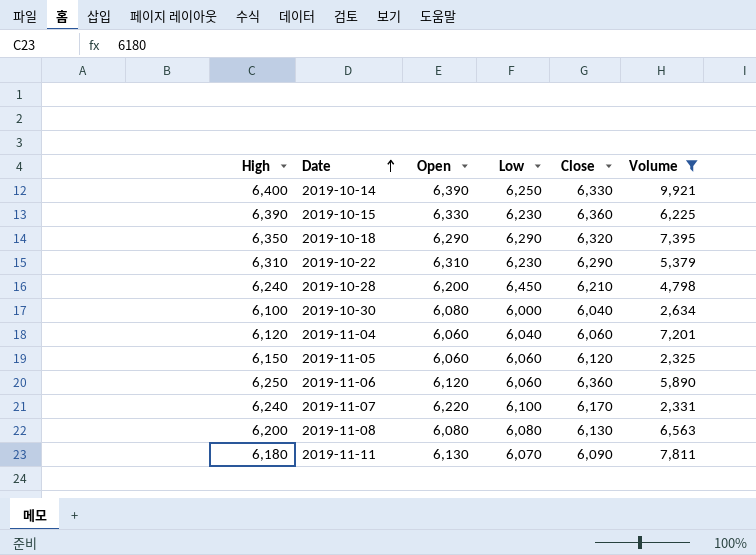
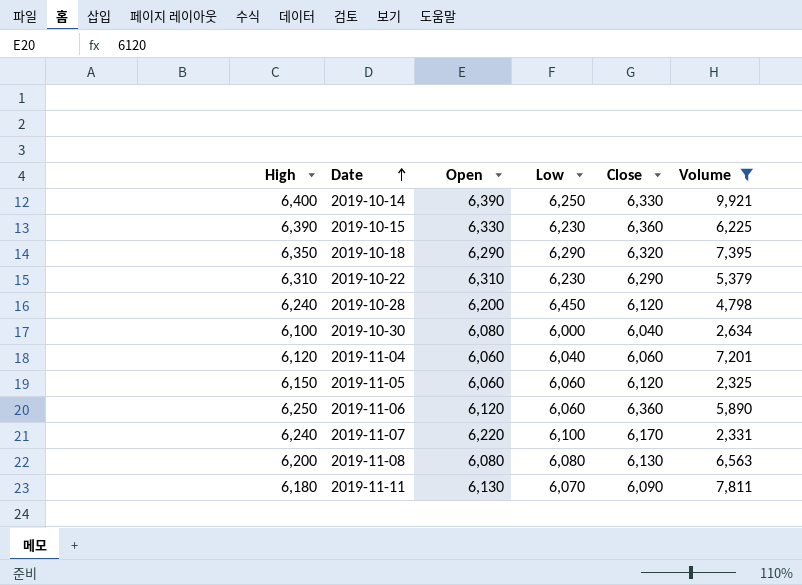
2019-10-28 | Close: 6,210 -> 6,120

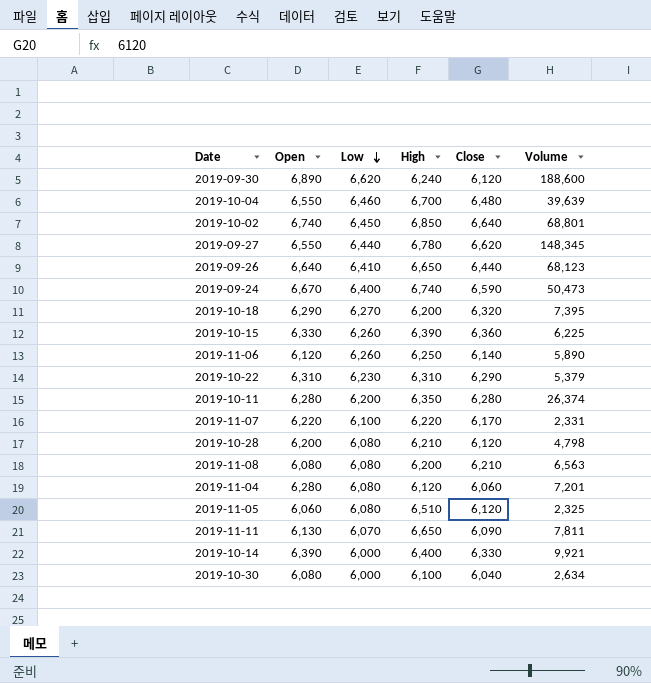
filter: Volume <= 9,921 -> none
row order: Date ascending -> Low descending
column High | position: 1 -> 4
2019-10-18 | Low: 6,290 -> 6,270
2019-10-18 | High: 6,350 -> 6,200
2019-10-15 | Low: 6,230 -> 6,260
2019-11-06 | Low: 6,060 -> 6,260
2019-11-06 | Close: 6,360 -> 6,140
2019-11-07 | High: 6,240 -> 6,220
2019-10-28 | Low: 6,450 -> 6,080
2019-10-28 | High: 6,240 -> 6,210
2019-11-08 | Close: 6,130 -> 6,210
2019-11-04 | Open: 6,060 -> 6,280
2019-11-04 | Low: 6,040 -> 6,080
2019-11-05 | Low: 6,060 -> 6,080
2019-11-05 | High: 6,150 -> 6,510
2019-11-11 | High: 6,180 -> 6,650
2019-10-14 | Low: 6,250 -> 6,000

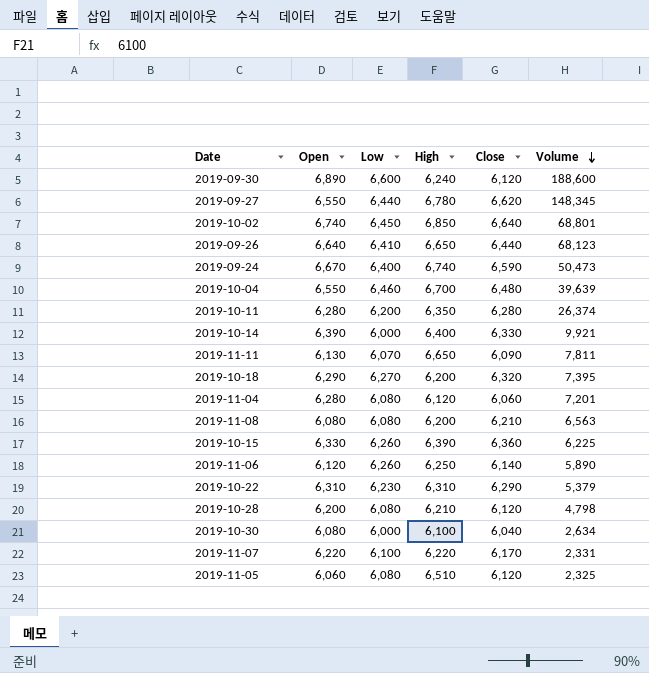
row order: Low descending -> Volume descending
2019-09-30 | Low: 6,620 -> 6,600

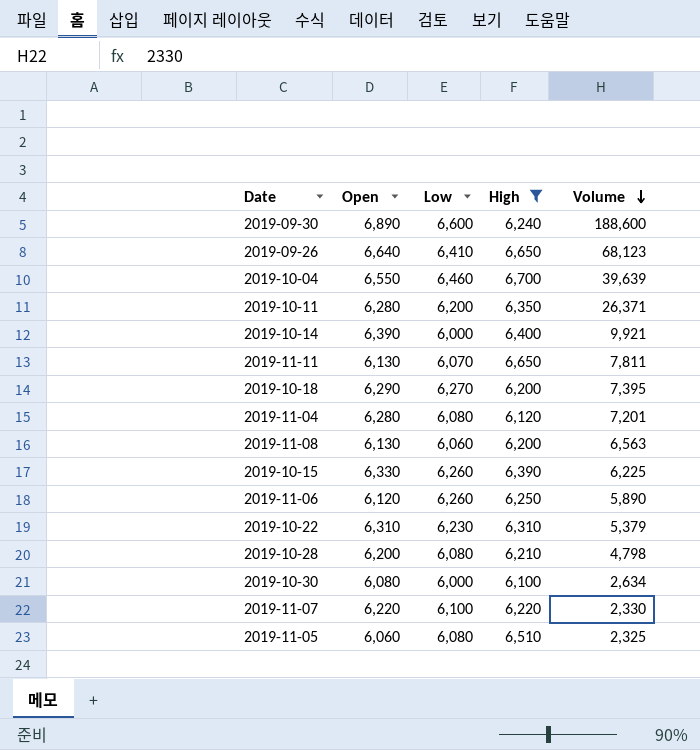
filter: none -> High <= 6,700
column Close | position: 5 -> none
2019-10-11 | Volume: 26,374 -> 26,371
2019-11-08 | Open: 6,080 -> 6,130
2019-11-08 | Low: 6,080 -> 6,060
2019-11-07 | Volume: 2,331 -> 2,330

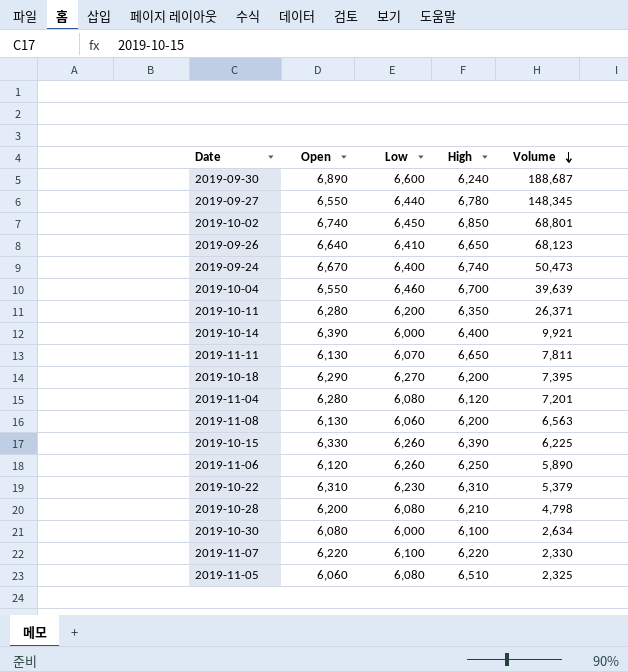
filter: High <= 6,700 -> none
2019-09-30 | Volume: 188,600 -> 188,687

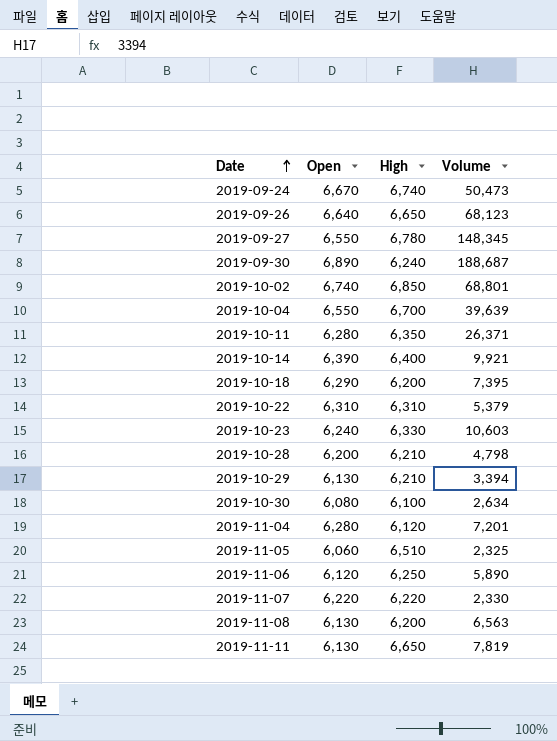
row order: Volume descending -> Date ascending
column Low | position: 3 -> none
row 2019-10-15: 6,330 | 6,260 | 6,390 | 6,225 -> none
row 2019-10-23: none -> 6,240 | 6,330 | 10,603
row 2019-10-29: none -> 6,130 | 6,210 | 3,394
2019-11-11 | Volume: 7,811 -> 7,819

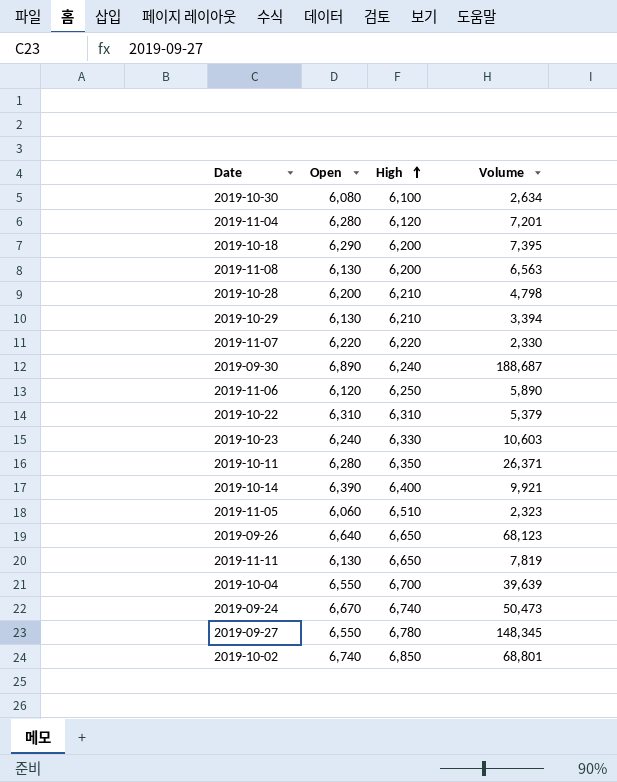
row order: Date ascending -> High ascending
2019-11-05 | Volume: 2,325 -> 2,323

